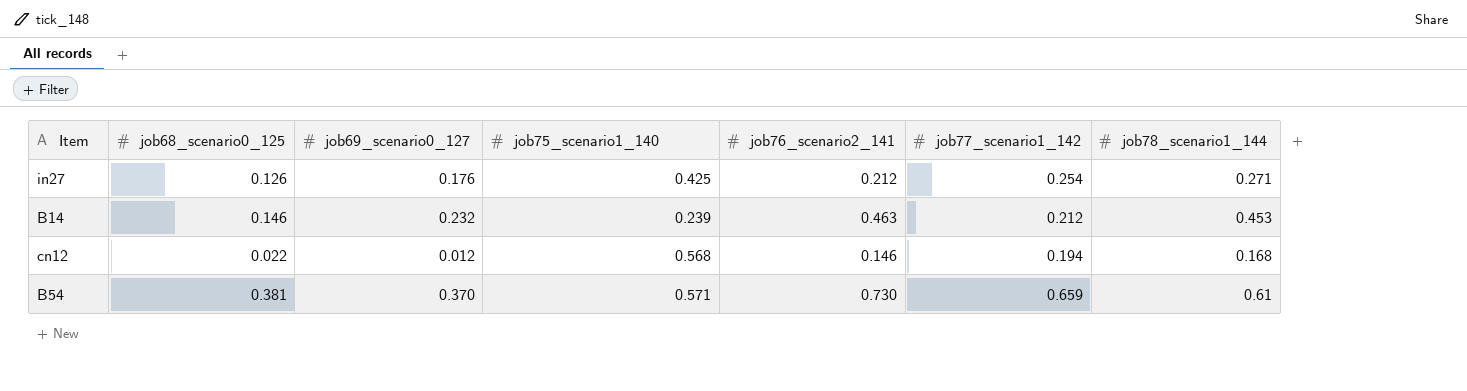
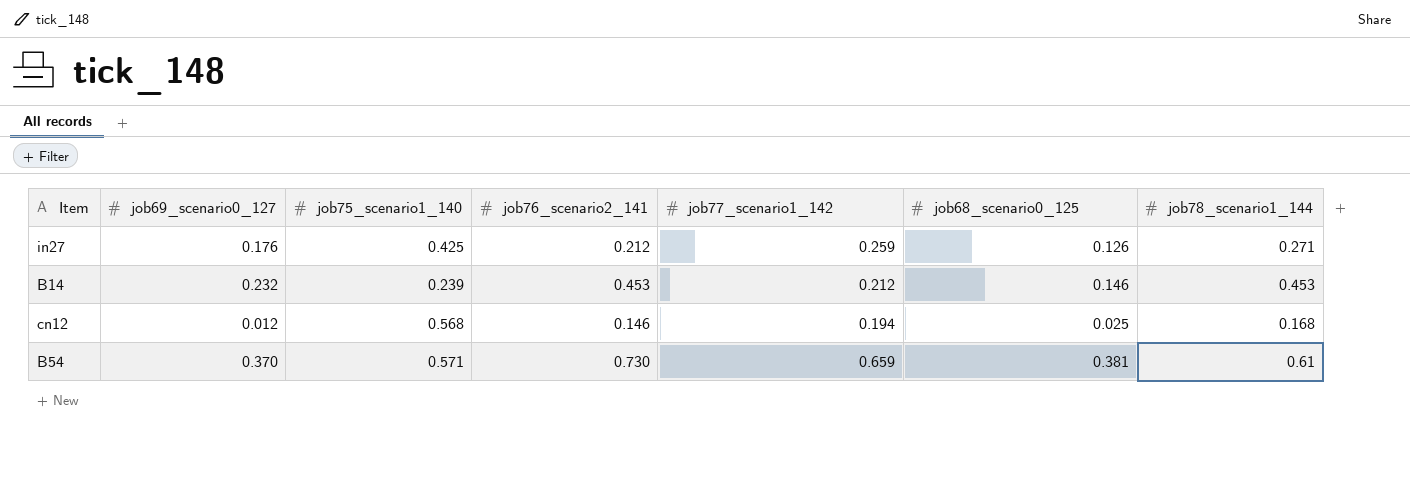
column job68_scenario0_125 | position: 2 -> 6
in27 | job77_scenario1_142: 0.254 -> 0.259
B14 | job76_scenario2_141: 0.463 -> 0.453
cn12 | job68_scenario0_125: 0.022 -> 0.025

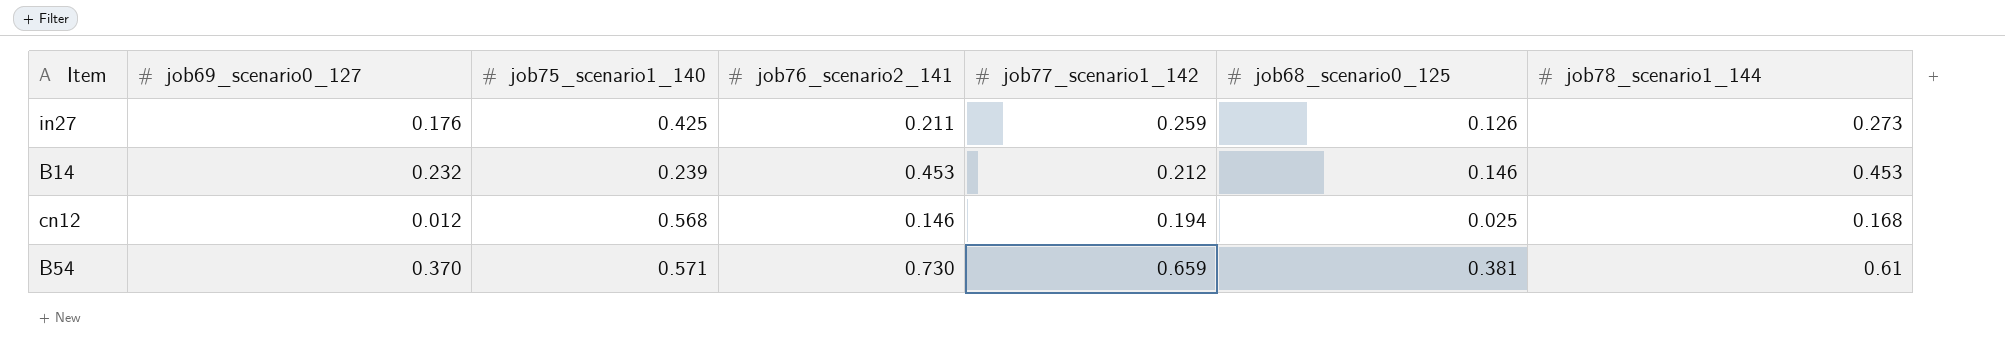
in27 | job76_scenario2_141: 0.212 -> 0.211
in27 | job78_scenario1_144: 0.271 -> 0.273

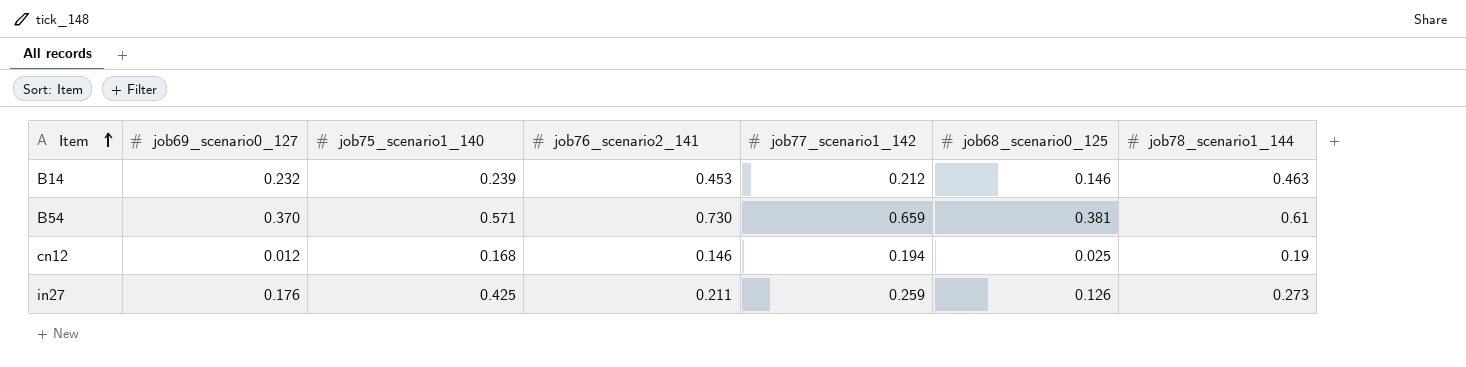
row order: none -> Item ascending
B14 | job78_scenario1_144: 0.453 -> 0.463
cn12 | job75_scenario1_140: 0.568 -> 0.168
cn12 | job78_scenario1_144: 0.168 -> 0.19

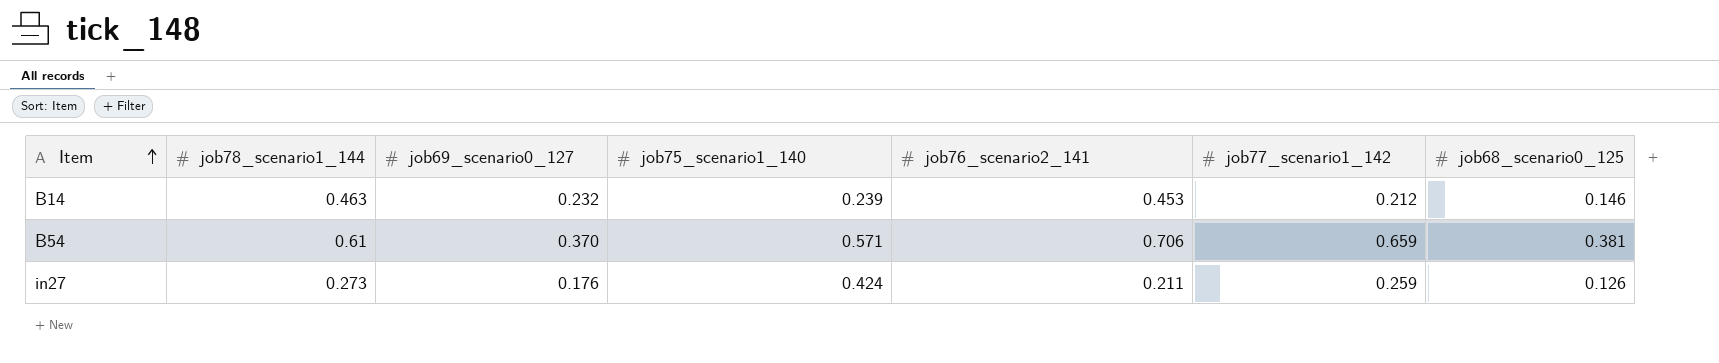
column job78_scenario1_144 | position: 7 -> 2
row cn12: 0.012 | 0.168 | 0.146 | 0.194 | 0.025 | 0.19 -> none
B54 | job76_scenario2_141: 0.730 -> 0.706
in27 | job75_scenario1_140: 0.425 -> 0.424

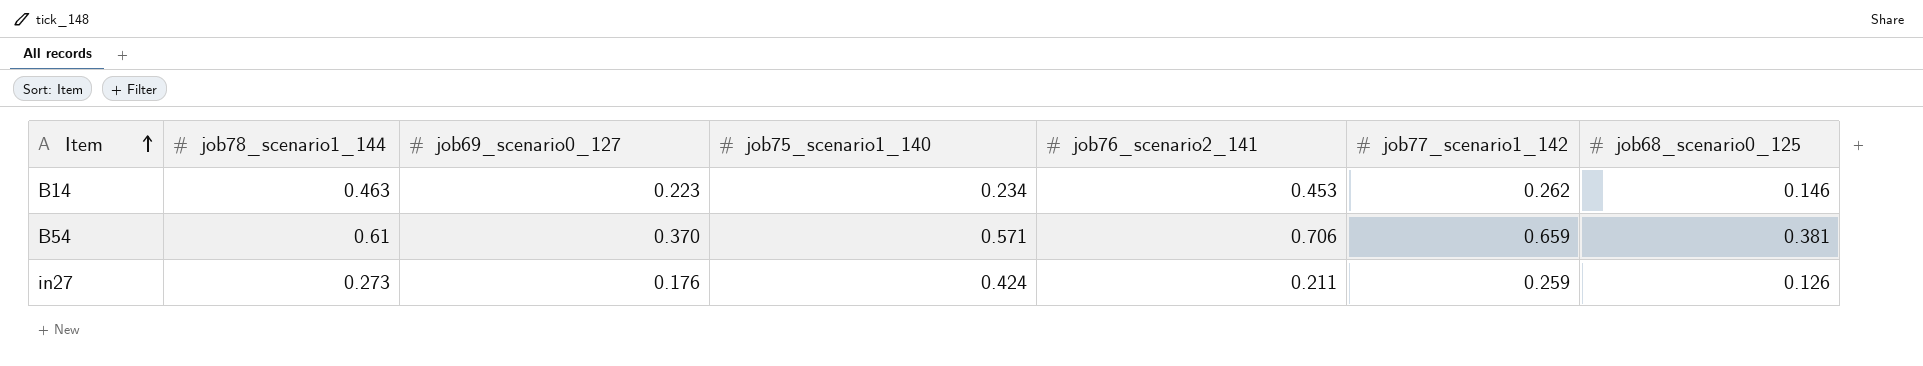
B14 | job69_scenario0_127: 0.232 -> 0.223
B14 | job75_scenario1_140: 0.239 -> 0.234
B14 | job77_scenario1_142: 0.212 -> 0.262

